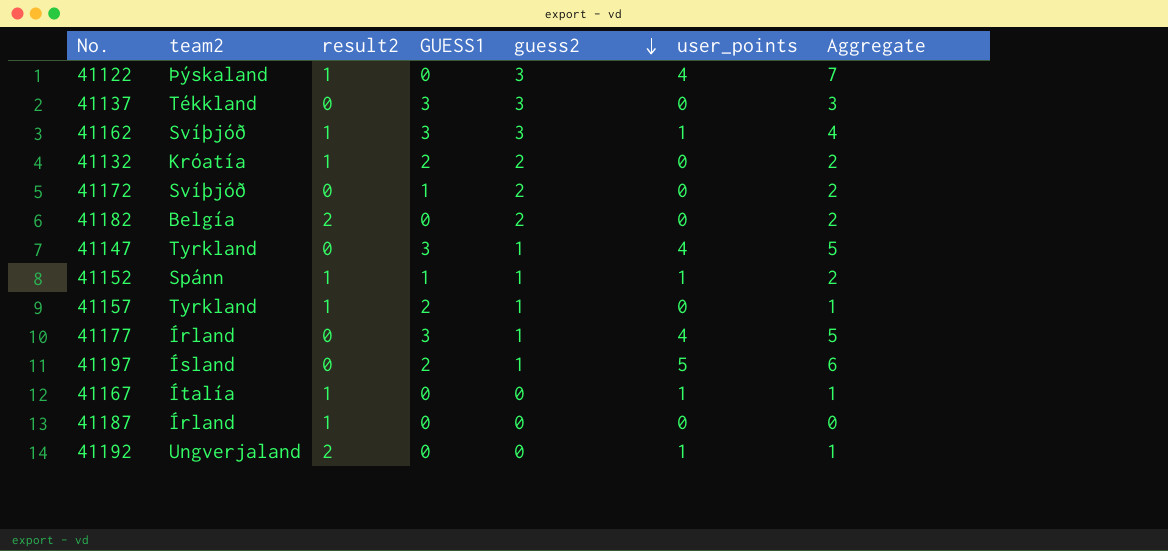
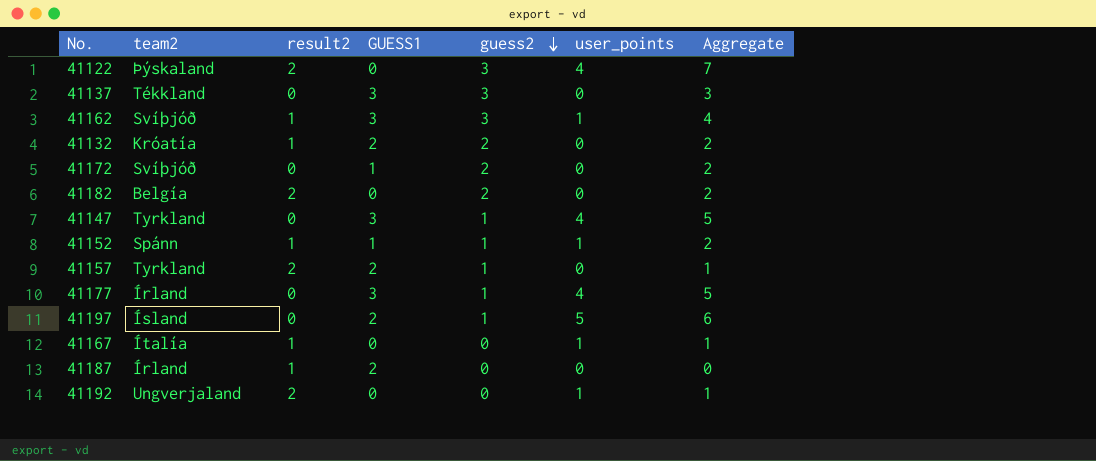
41122 | result2: 1 -> 2
41157 | result2: 1 -> 2
41187 | GUESS1: 0 -> 2

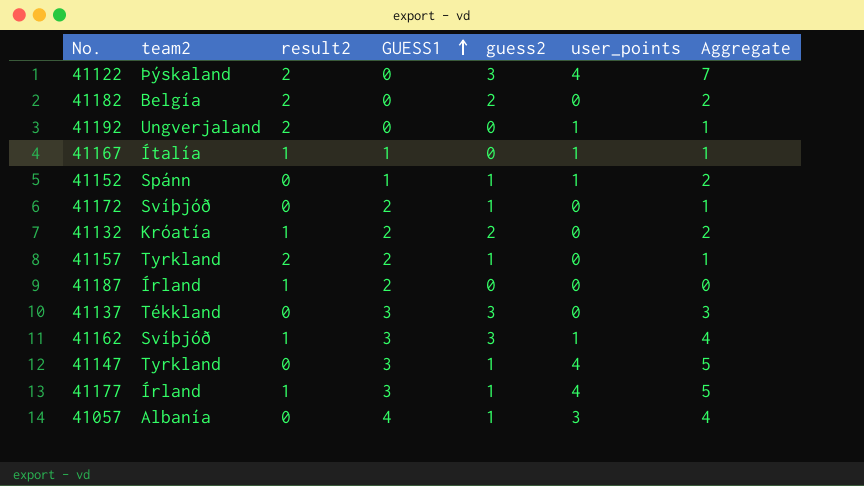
row order: guess2 descending -> GUESS1 ascending
row 41197: Ísland | 0 | 2 | 1 | 5 | 6 -> none
41167 | GUESS1: 0 -> 1
41152 | result2: 1 -> 0
41172 | GUESS1: 1 -> 2
41172 | guess2: 2 -> 1
41172 | Aggregate: 2 -> 1
41177 | result2: 0 -> 1
row 41057: none -> Albanía | 0 | 4 | 1 | 3 | 4

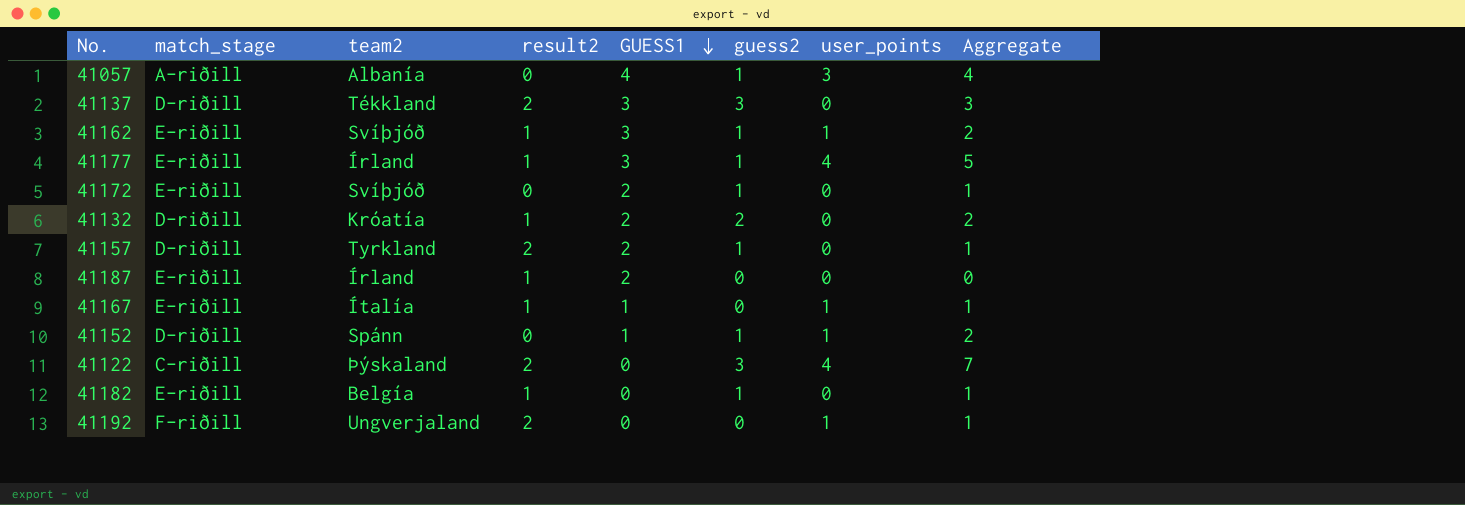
row order: GUESS1 ascending -> GUESS1 descending
column match_stage | position: none -> 2
row 41147: Tyrkland | 0 | 3 | 1 | 4 | 5 -> none
41137 | result2: 0 -> 2
41162 | guess2: 3 -> 1
41162 | Aggregate: 4 -> 2
41182 | result2: 2 -> 1
41182 | guess2: 2 -> 1
41182 | Aggregate: 2 -> 1

